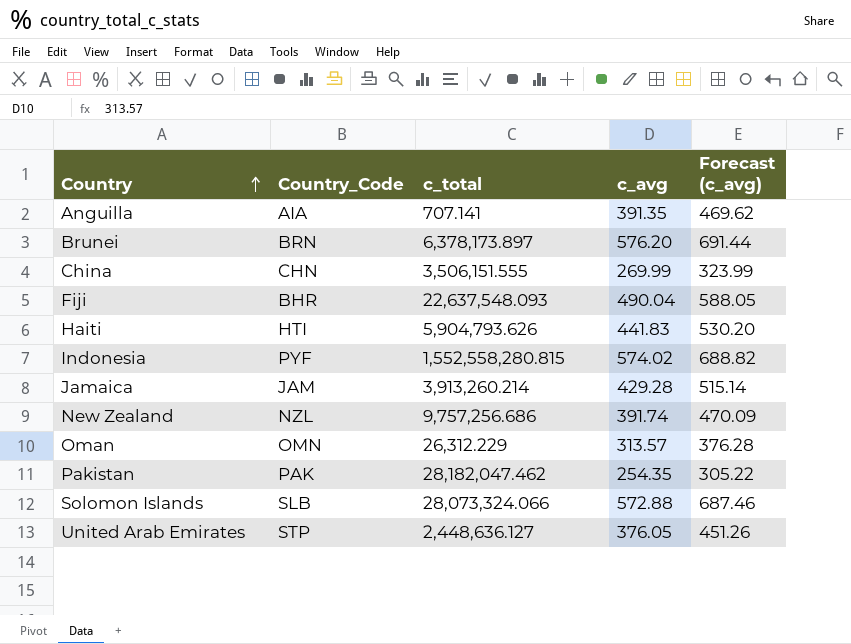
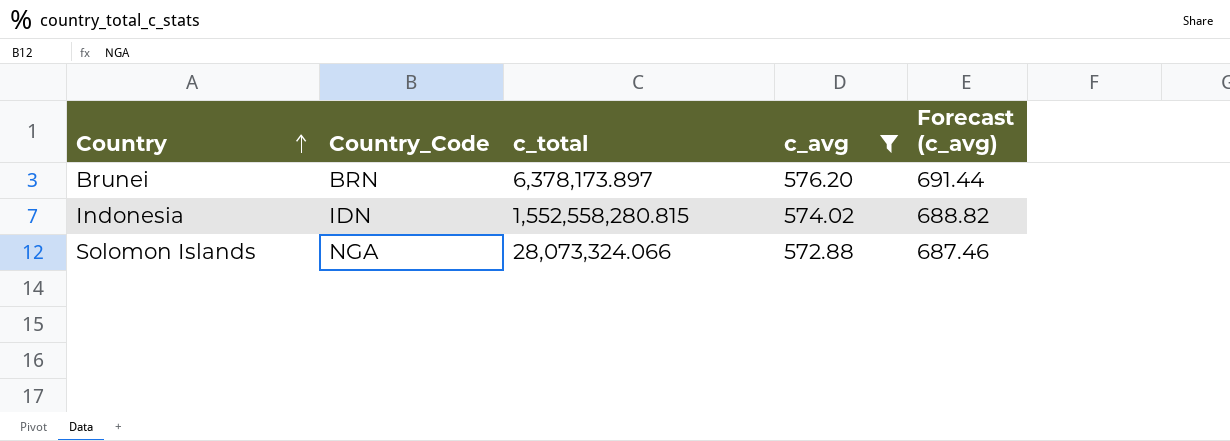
filter: none -> c_avg >= 572.88
Indonesia | Country_Code: PYF -> IDN
Solomon Islands | Country_Code: SLB -> NGA

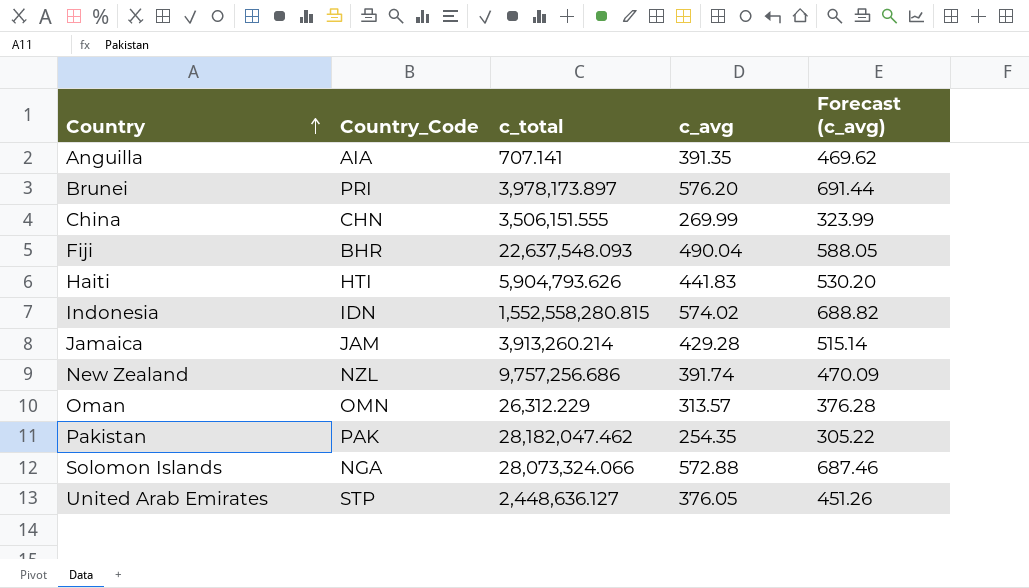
filter: c_avg >= 572.88 -> none
Brunei | Country_Code: BRN -> PRI
Brunei | c_total: 6,378,173.897 -> 3,978,173.897

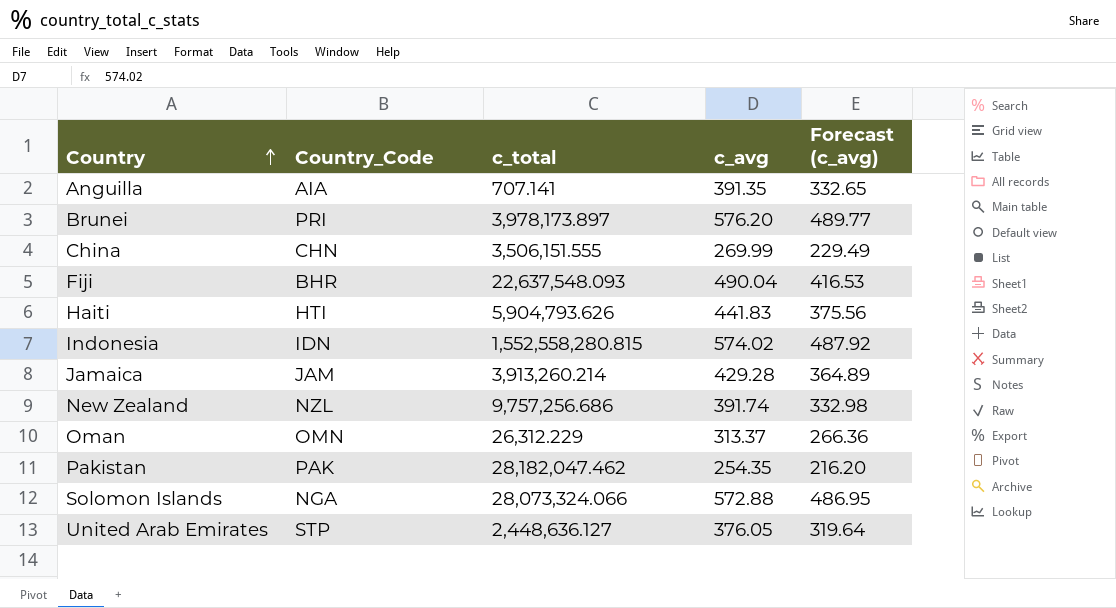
column Forecast (c_avg) | formula: [c_avg] * 1.2 -> [c_avg] * 0.85
Oman | c_avg: 313.57 -> 313.37

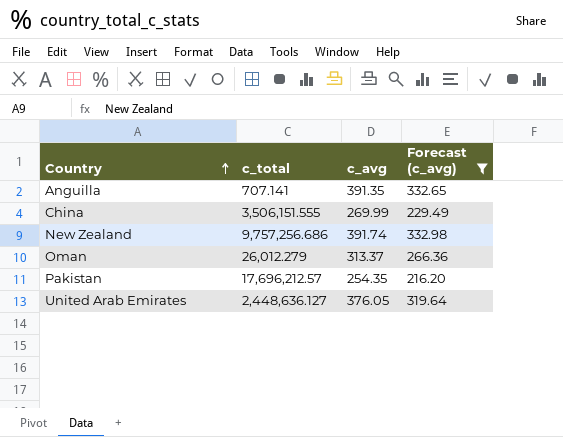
filter: none -> Forecast (c_avg) <= 332.98
column Country_Code | position: 2 -> none
Oman | c_total: 26,312.229 -> 26,012.279
Pakistan | c_total: 28,182,047.462 -> 17,696,212.57

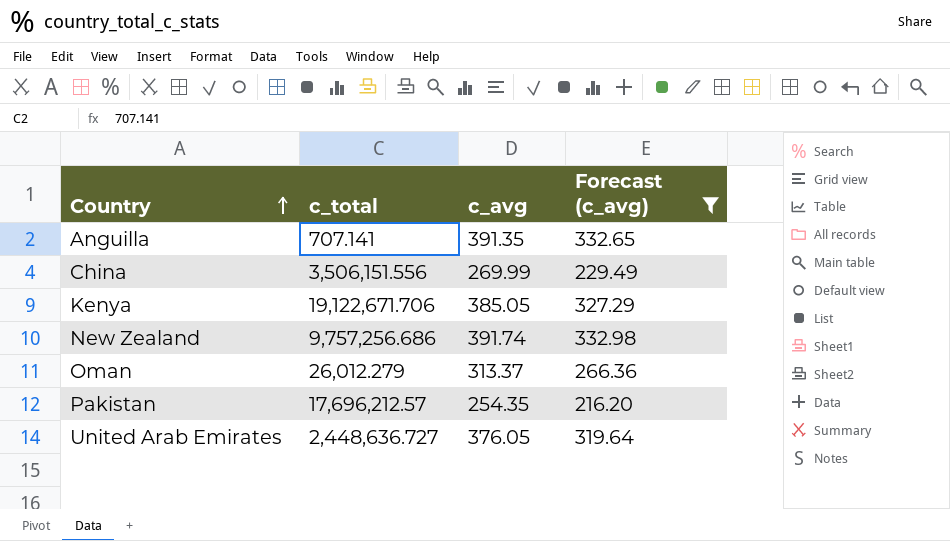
China | c_total: 3,506,151.555 -> 3,506,151.556
row Kenya: none -> 19,122,671.706 | 385.05 | 327.29
United Arab Emirates | c_total: 2,448,636.127 -> 2,448,636.727

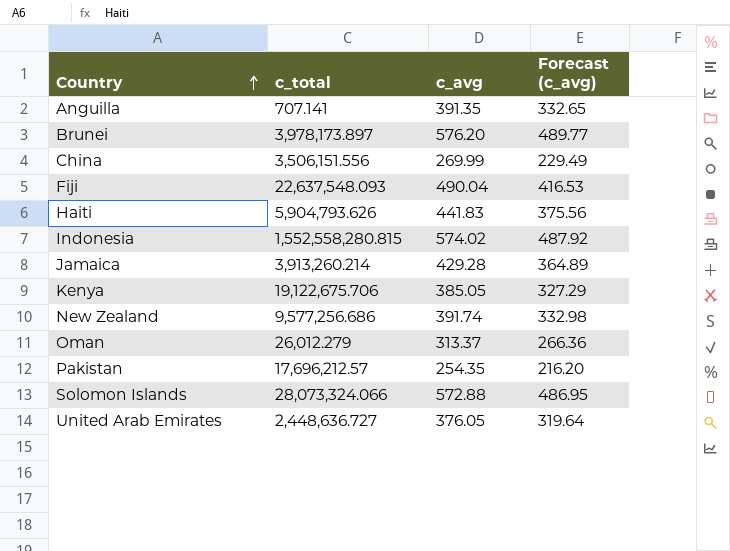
filter: Forecast (c_avg) <= 332.98 -> none
Kenya | c_total: 19,122,671.706 -> 19,122,675.706
New Zealand | c_total: 9,757,256.686 -> 9,577,256.686

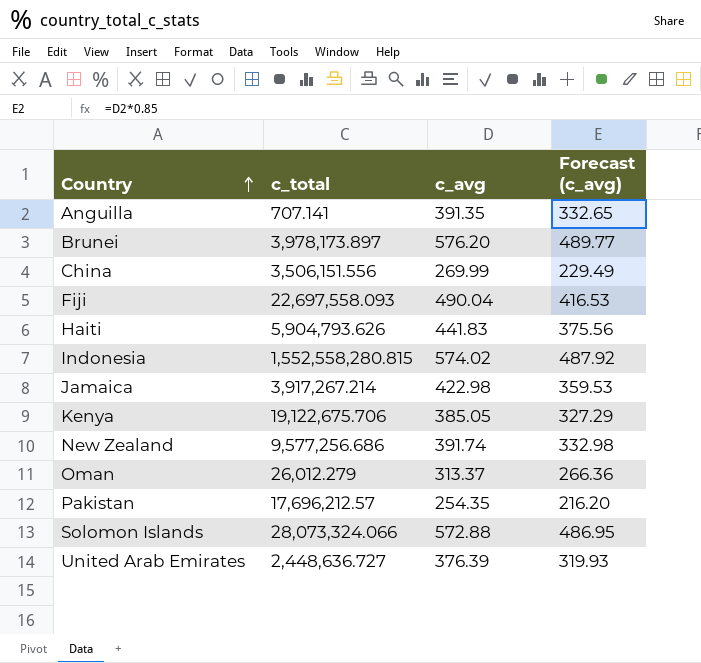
Fiji | c_total: 22,637,548.093 -> 22,697,558.093
Jamaica | c_total: 3,913,260.214 -> 3,917,267.214
Jamaica | c_avg: 429.28 -> 422.98
Jamaica | Forecast (c_avg): 364.89 -> 359.53
United Arab Emirates | c_avg: 376.05 -> 376.39
United Arab Emirates | Forecast (c_avg): 319.64 -> 319.93

